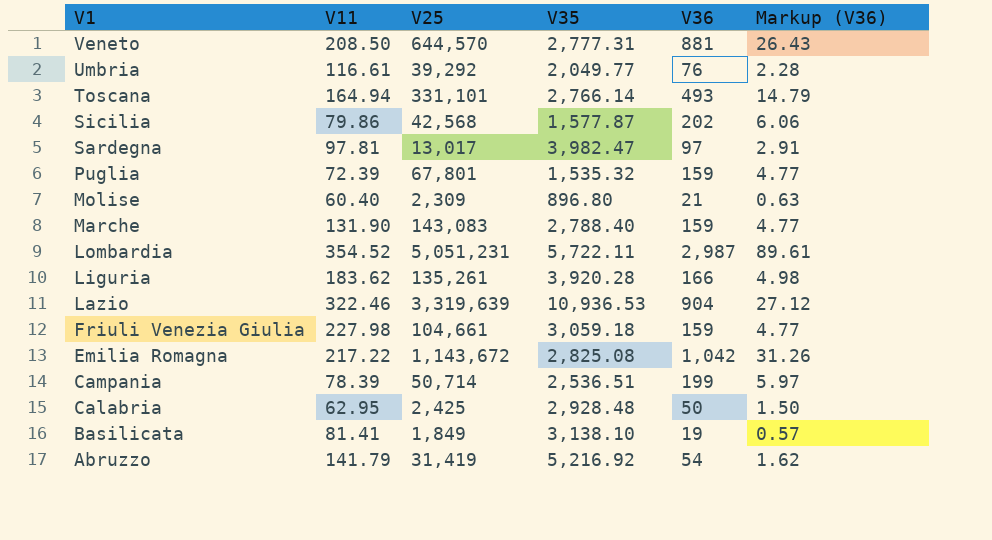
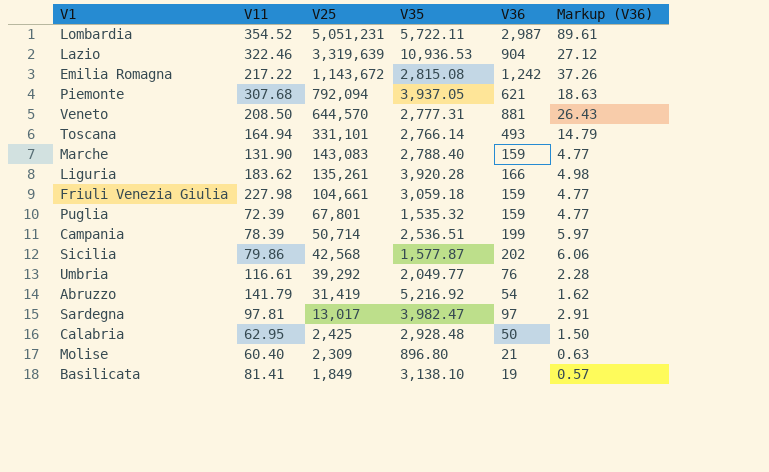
row order: V1 descending -> V25 descending
Emilia Romagna | V35: 2,825.08 -> 2,815.08
Emilia Romagna | V36: 1,042 -> 1,242
Emilia Romagna | Markup (V36): 31.26 -> 37.26
row Piemonte: none -> 307.68 | 792,094 | 3,937.05 | 621 | 18.63

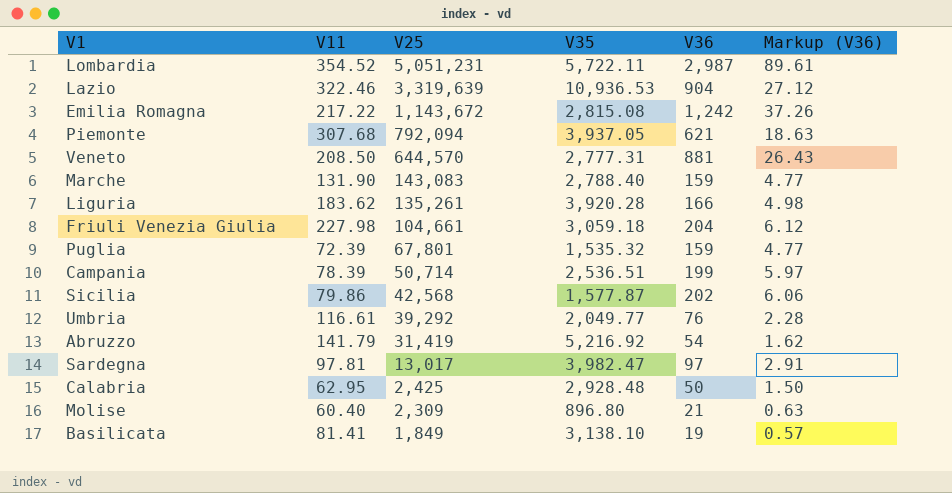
row Toscana: 164.94 | 331,101 | 2,766.14 | 493 | 14.79 -> none
Friuli Venezia Giulia | V36: 159 -> 204
Friuli Venezia Giulia | Markup (V36): 4.77 -> 6.12

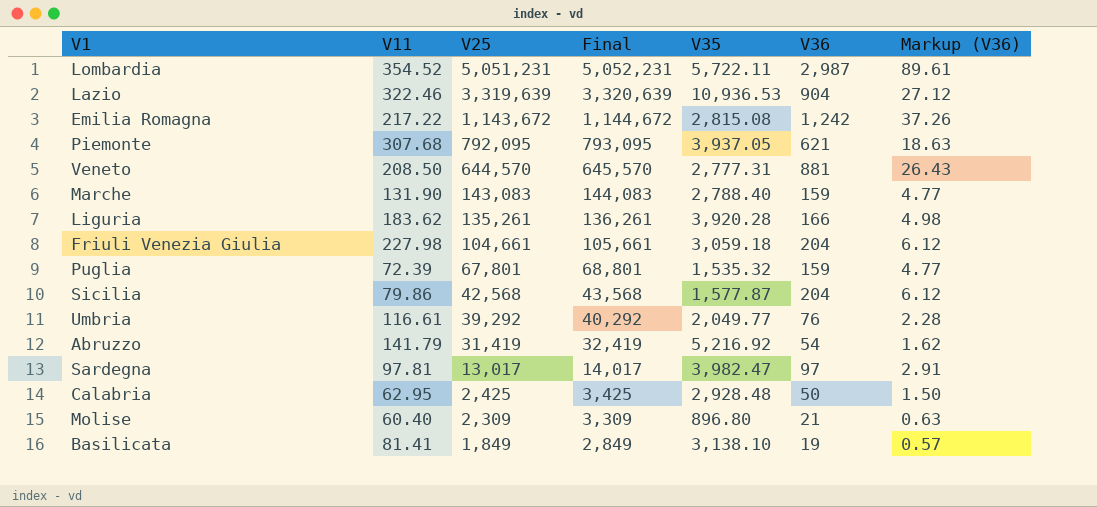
column Final | formula: none -> [V25] + 1000
row Campania: 78.39 | 50,714 | 2,536.51 | 199 | 5.97 -> none
Piemonte | V25: 792,094 -> 792,095
Sicilia | V36: 202 -> 204
Sicilia | Markup (V36): 6.06 -> 6.12

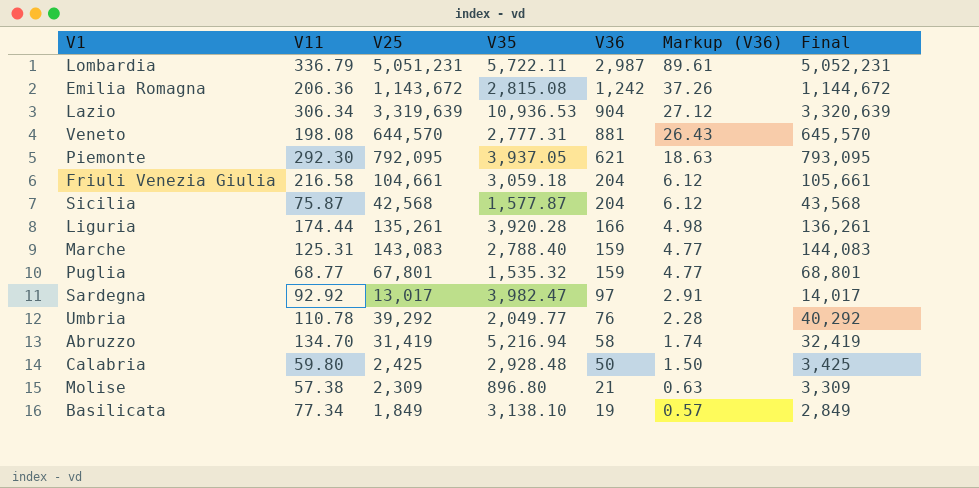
row order: V25 descending -> V36 descending
column Final | position: 4 -> 7
Lombardia | V11: 354.52 -> 336.79
Emilia Romagna | V11: 217.22 -> 206.36
Lazio | V11: 322.46 -> 306.34
Veneto | V11: 208.50 -> 198.08
Piemonte | V11: 307.68 -> 292.30
Friuli Venezia Giulia | V11: 227.98 -> 216.58
Sicilia | V11: 79.86 -> 75.87
Liguria | V11: 183.62 -> 174.44
Marche | V11: 131.90 -> 125.31
Puglia | V11: 72.39 -> 68.77
Sardegna | V11: 97.81 -> 92.92
Umbria | V11: 116.61 -> 110.78
Abruzzo | V11: 141.79 -> 134.70
Abruzzo | V35: 5,216.92 -> 5,216.94
Abruzzo | V36: 54 -> 58
Abruzzo | Markup (V36): 1.62 -> 1.74
Calabria | V11: 62.95 -> 59.80
Molise | V11: 60.40 -> 57.38
Basilicata | V11: 81.41 -> 77.34

